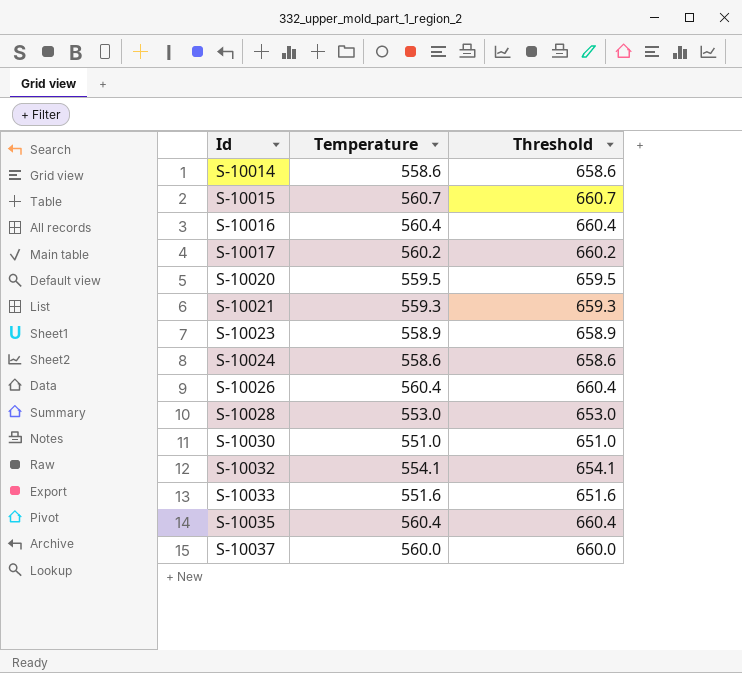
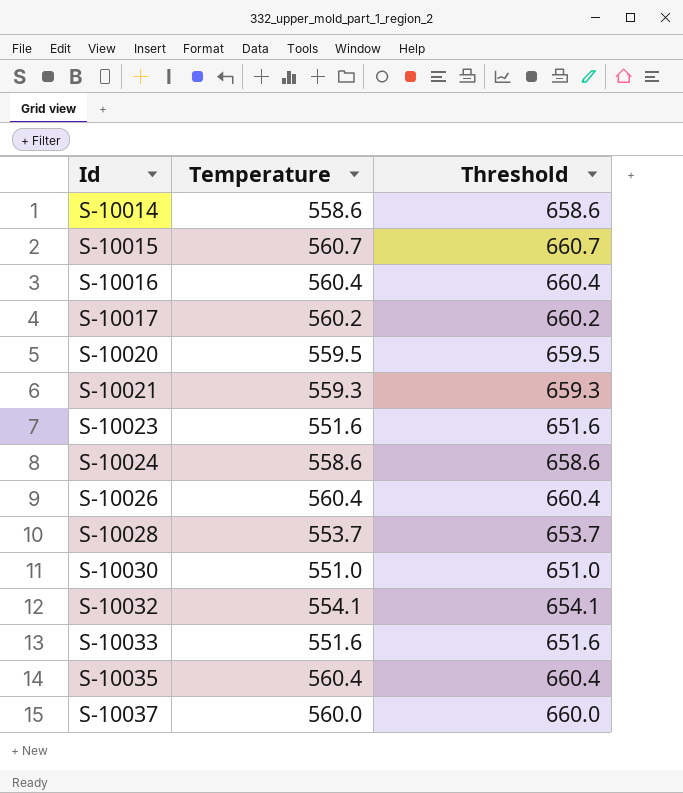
S-10023 | Temperature: 558.9 -> 551.6
S-10023 | Threshold: 658.9 -> 651.6
S-10028 | Temperature: 553.0 -> 553.7
S-10028 | Threshold: 653.0 -> 653.7

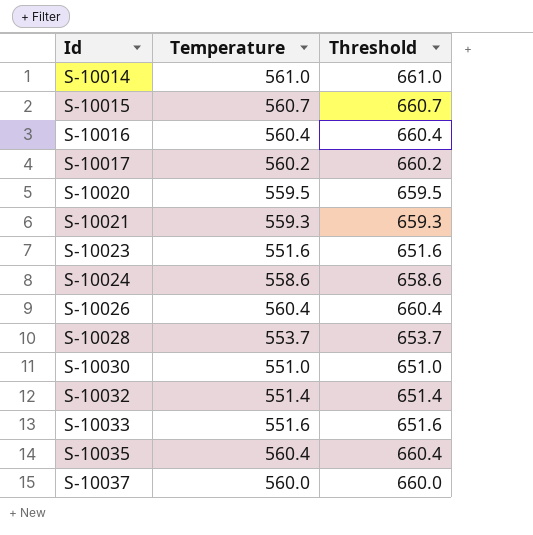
S-10014 | Temperature: 558.6 -> 561.0
S-10014 | Threshold: 658.6 -> 661.0
S-10032 | Temperature: 554.1 -> 551.4
S-10032 | Threshold: 654.1 -> 651.4

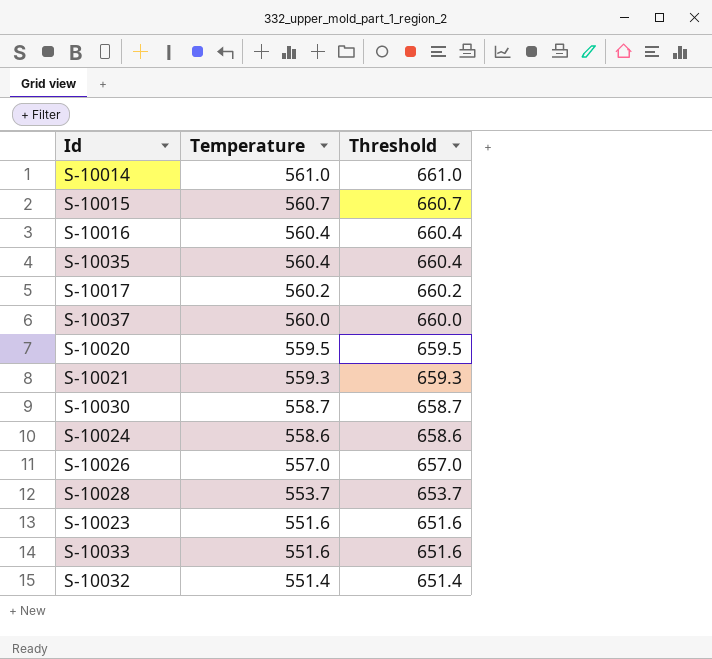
row order: Id ascending -> Temperature descending
S-10030 | Temperature: 551.0 -> 558.7
S-10030 | Threshold: 651.0 -> 658.7
S-10026 | Temperature: 560.4 -> 557.0
S-10026 | Threshold: 660.4 -> 657.0

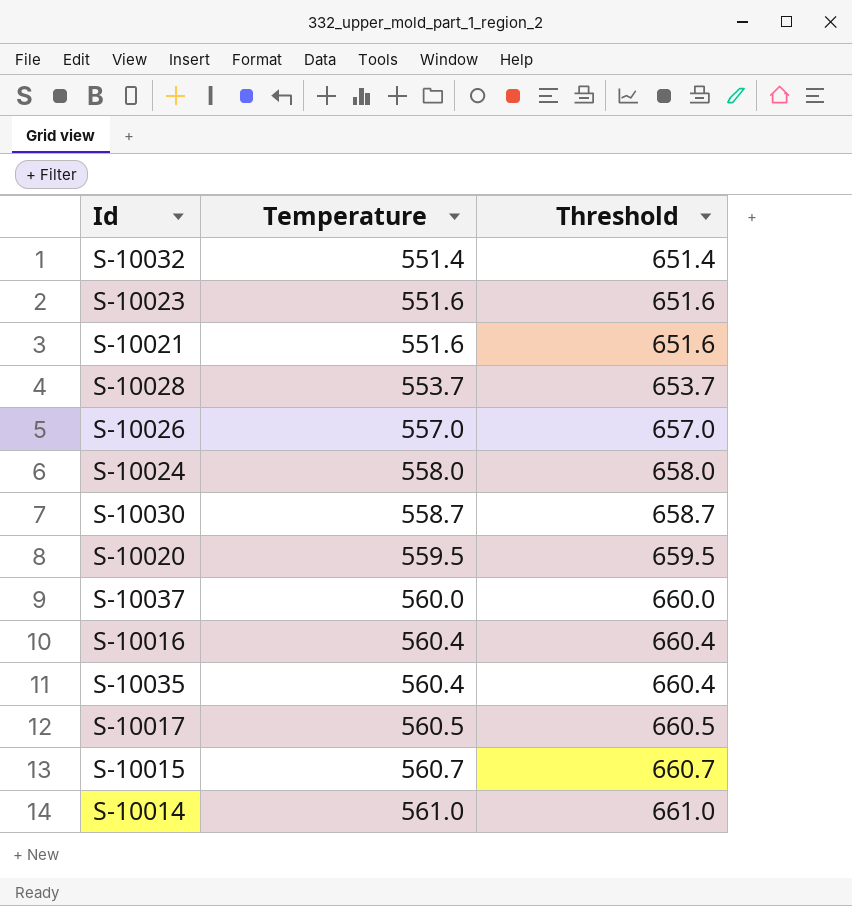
row order: Temperature descending -> Temperature ascending
row S-10033: 551.6 | 651.6 -> none
S-10021 | Temperature: 559.3 -> 551.6
S-10021 | Threshold: 659.3 -> 651.6
S-10024 | Temperature: 558.6 -> 558.0
S-10024 | Threshold: 658.6 -> 658.0
S-10017 | Temperature: 560.2 -> 560.5
S-10017 | Threshold: 660.2 -> 660.5

